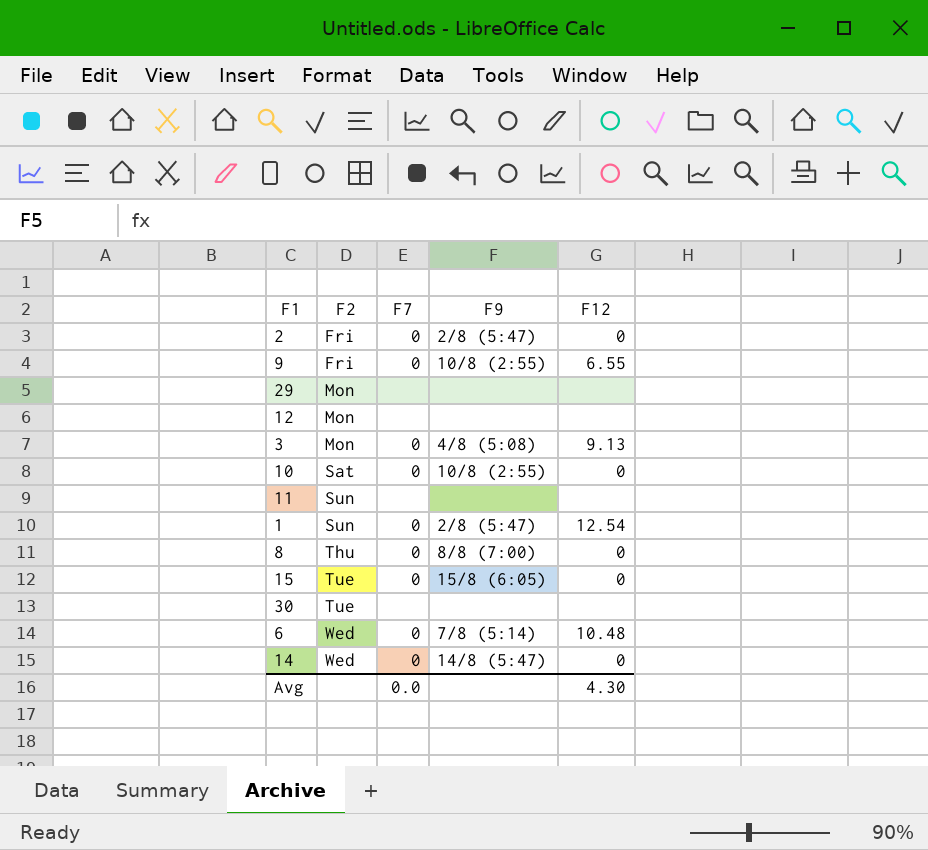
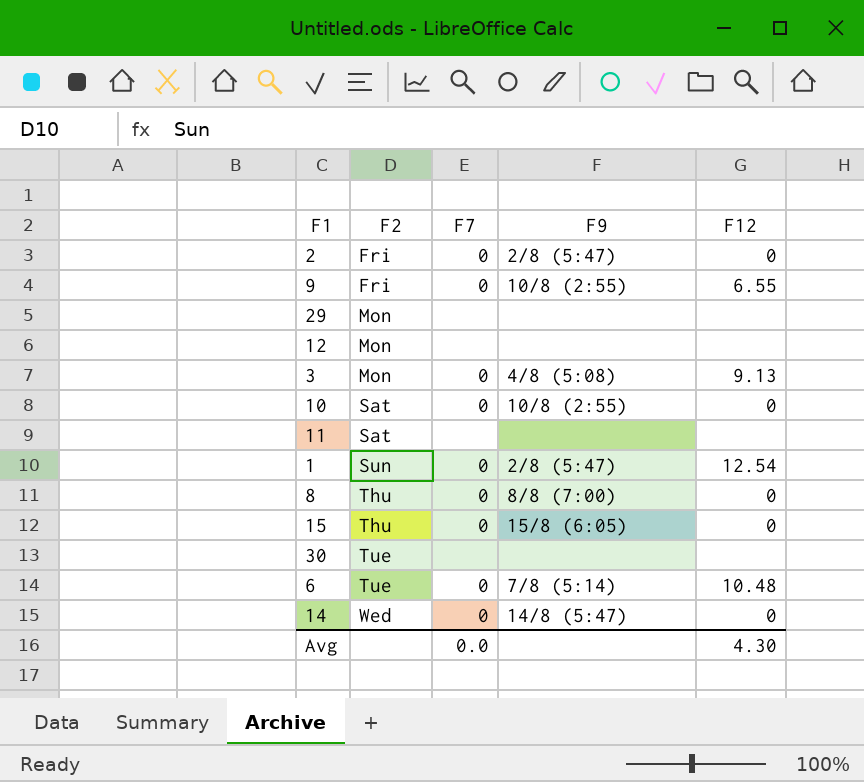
11 | F2: Sun -> Sat
15 | F2: Tue -> Thu
6 | F2: Wed -> Tue

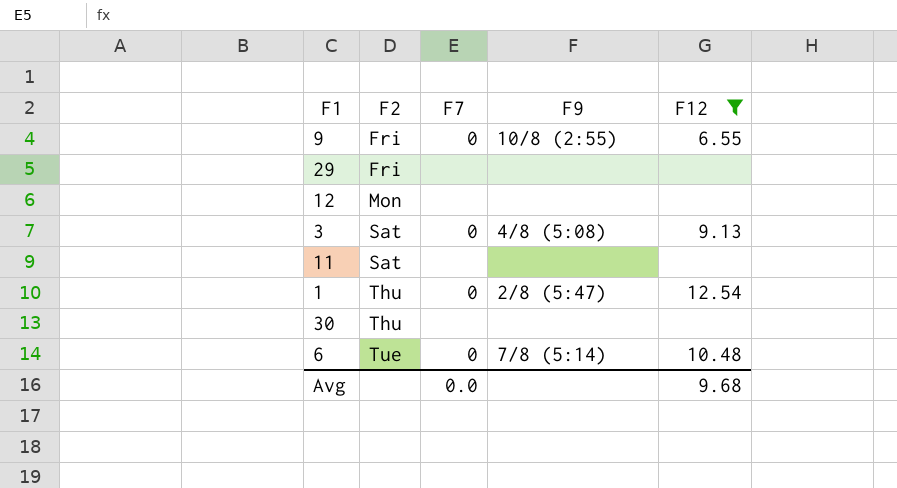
filter: none -> F12 != 0
29 | F2: Mon -> Fri
3 | F2: Mon -> Sat
1 | F2: Sun -> Thu
30 | F2: Tue -> Thu
Avg | F12: 4.30 -> 9.68

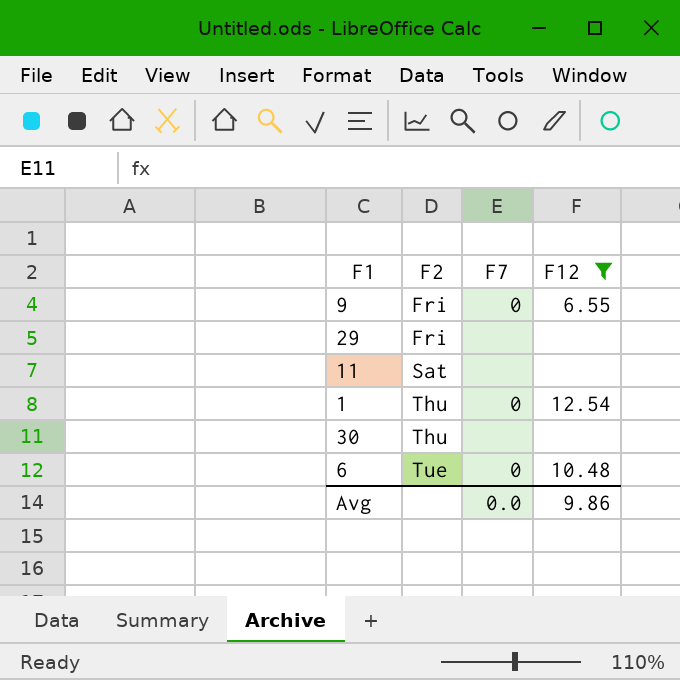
column F9 | position: 4 -> none
row 12: Mon | none | none | none -> none
row 3: Sat | 0 | 4/8 (5:08) | 9.13 -> none
Avg | F12: 9.68 -> 9.86

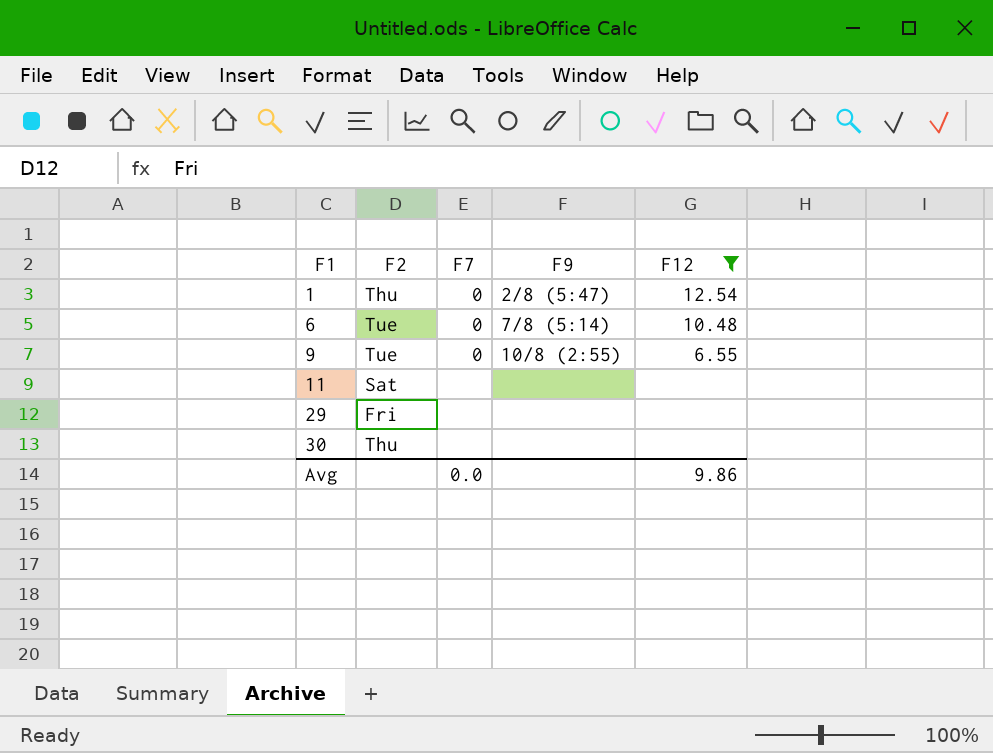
row order: F2 ascending -> F1 ascending
column F9 | position: none -> 4
9 | F2: Fri -> Tue

